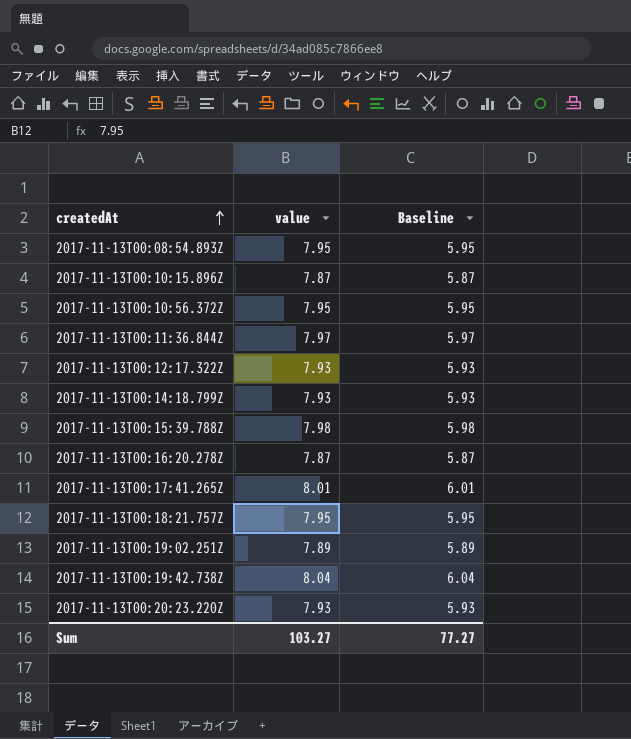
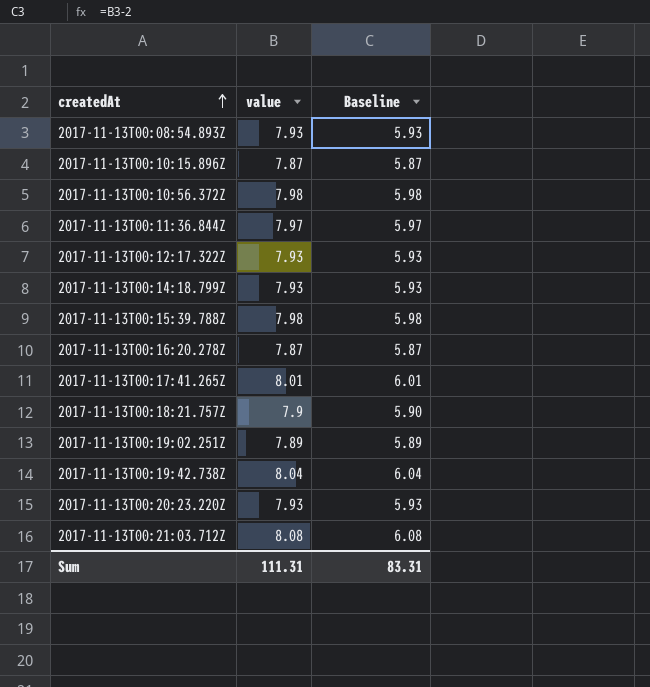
2017-11-13T00:08:54.893Z | value: 7.95 -> 7.93
2017-11-13T00:08:54.893Z | Baseline: 5.95 -> 5.93
2017-11-13T00:10:56.372Z | value: 7.95 -> 7.98
2017-11-13T00:10:56.372Z | Baseline: 5.95 -> 5.98
2017-11-13T00:18:21.757Z | value: 7.95 -> 7.9
2017-11-13T00:18:21.757Z | Baseline: 5.95 -> 5.90
row 2017-11-13T00:21:03.712Z: none -> 8.08 | 6.08
Sum | value: 103.27 -> 111.31
Sum | Baseline: 77.27 -> 83.31

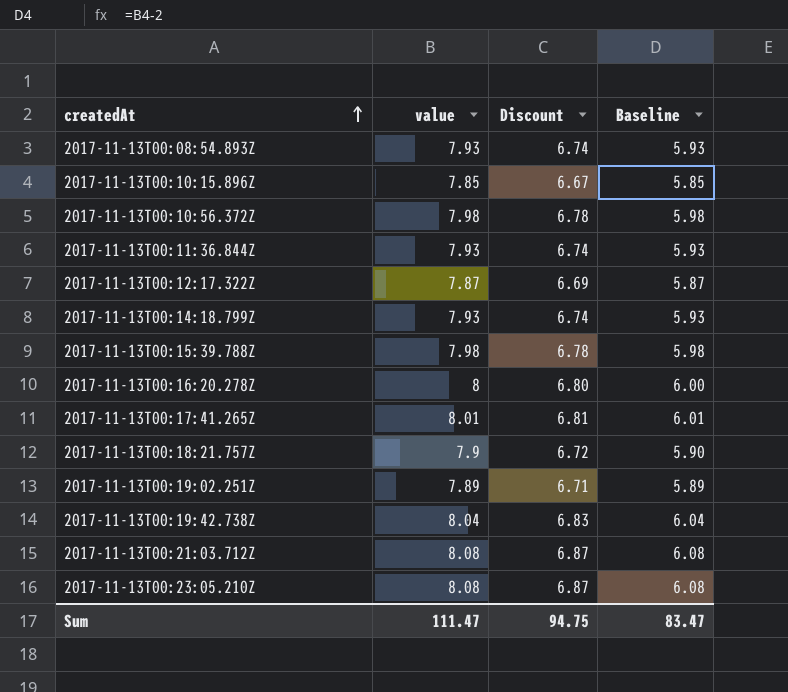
column Discount | formula: none -> [value] * 0.85
row 2017-11-13T00:20:23.220Z: 7.93 | 5.93 -> none
2017-11-13T00:10:15.896Z | value: 7.87 -> 7.85
2017-11-13T00:10:15.896Z | Baseline: 5.87 -> 5.85
2017-11-13T00:11:36.844Z | value: 7.97 -> 7.93
2017-11-13T00:11:36.844Z | Baseline: 5.97 -> 5.93
2017-11-13T00:12:17.322Z | value: 7.93 -> 7.87
2017-11-13T00:12:17.322Z | Baseline: 5.93 -> 5.87
2017-11-13T00:16:20.278Z | value: 7.87 -> 8
2017-11-13T00:16:20.278Z | Baseline: 5.87 -> 6.00
row 2017-11-13T00:23:05.210Z: none -> 8.08 | 6.87 | 6.08
Sum | value: 111.31 -> 111.47
Sum | Baseline: 83.31 -> 83.47

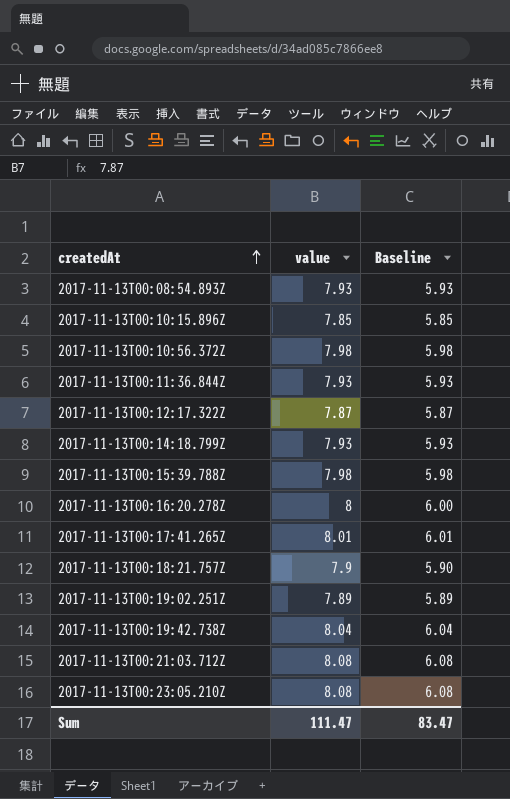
column Discount | formula: [value] * 0.85 -> none

